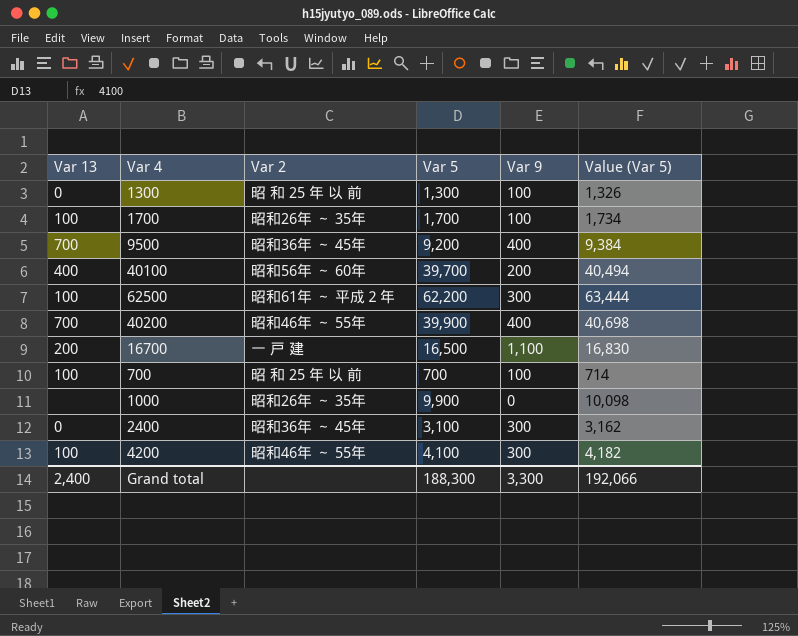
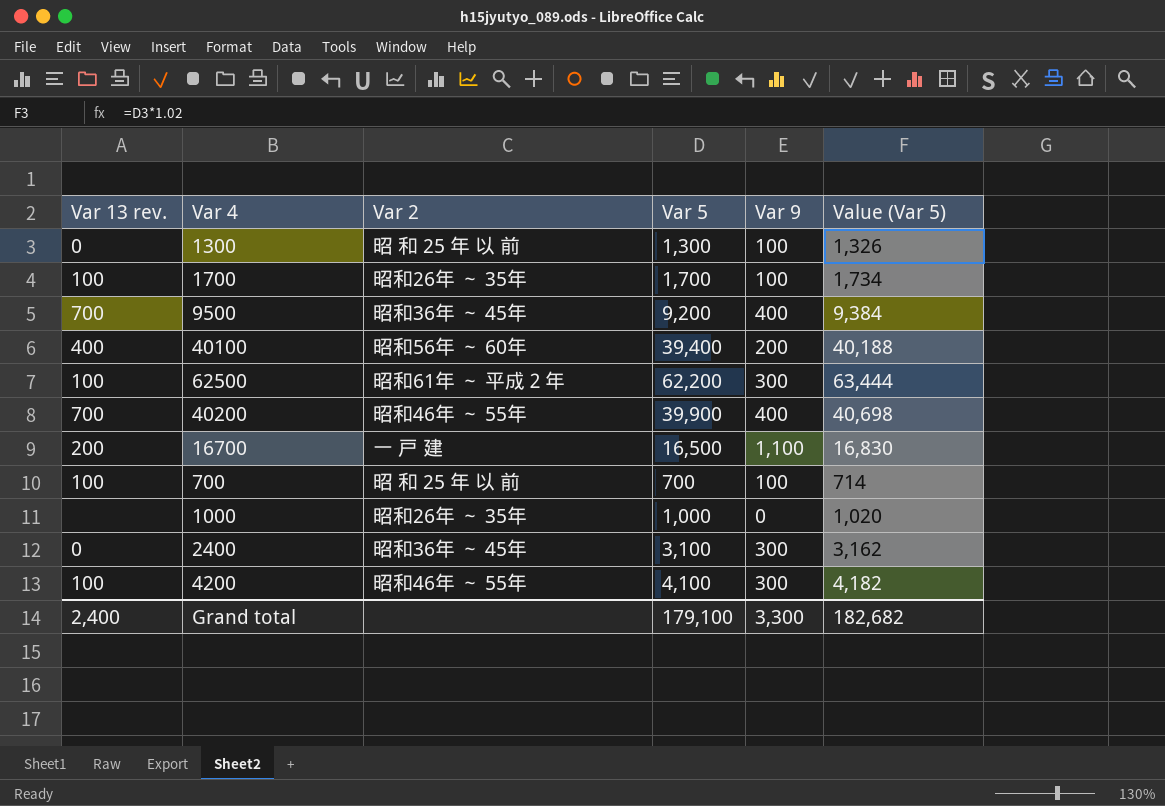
column name: Var 13 -> Var 13 rev.
40100 | Var 5: 39,700 -> 39,400
40100 | Value (Var 5): 40,494 -> 40,188
1000 | Var 5: 9,900 -> 1,000
1000 | Value (Var 5): 10,098 -> 1,020
Grand total | Var 5: 188,300 -> 179,100
Grand total | Value (Var 5): 192,066 -> 182,682

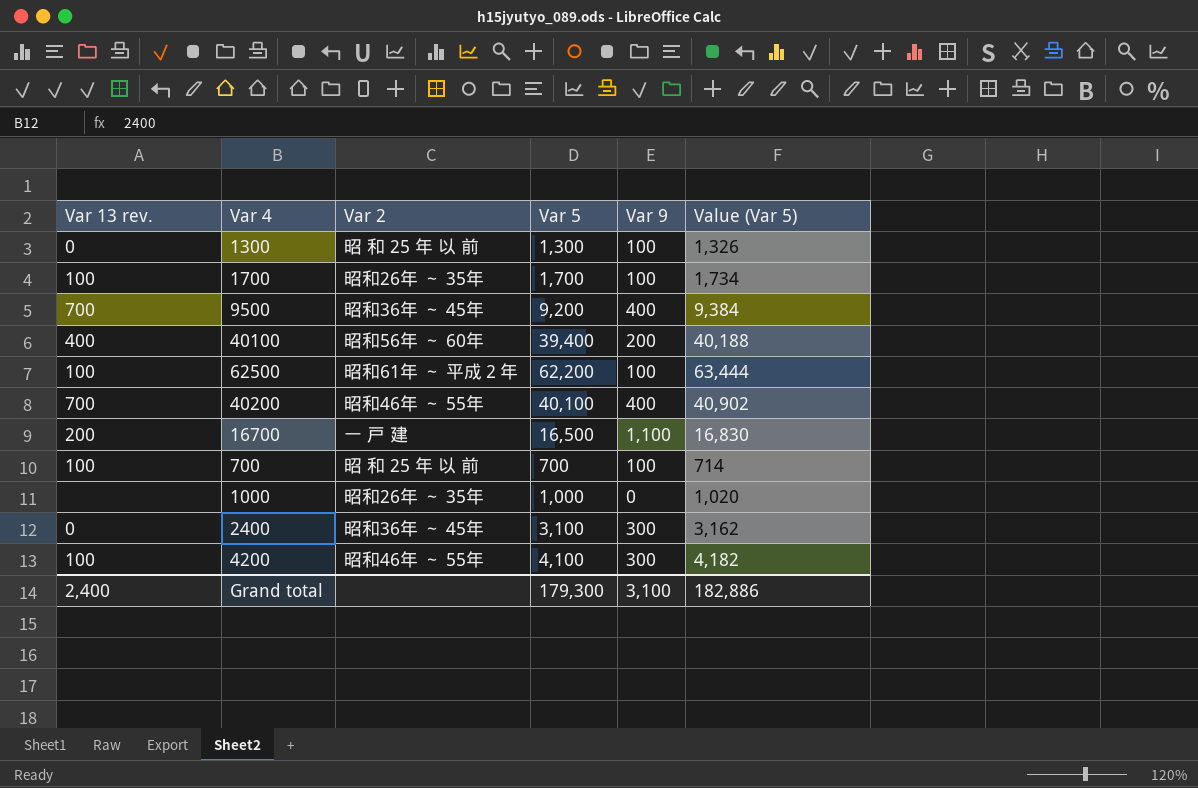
62500 | Var 9: 300 -> 100
40200 | Var 5: 39,900 -> 40,100
40200 | Value (Var 5): 40,698 -> 40,902
Grand total | Var 5: 179,100 -> 179,300
Grand total | Var 9: 3,300 -> 3,100
Grand total | Value (Var 5): 182,682 -> 182,886

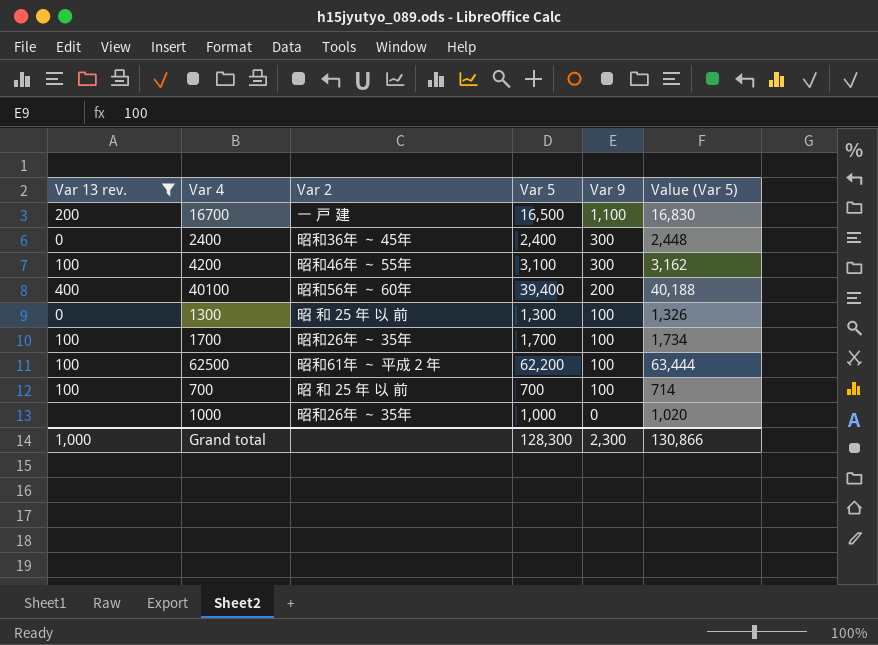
filter: none -> Var 13 rev. != 700
row order: none -> Var 9 descending
2400 | Var 5: 3,100 -> 2,400
2400 | Value (Var 5): 3,162 -> 2,448
4200 | Var 5: 4,100 -> 3,100
4200 | Value (Var 5): 4,182 -> 3,162
Grand total | Var 13 rev.: 2,400 -> 1,000
Grand total | Var 5: 179,300 -> 128,300
Grand total | Var 9: 3,100 -> 2,300
Grand total | Value (Var 5): 182,886 -> 130,866

